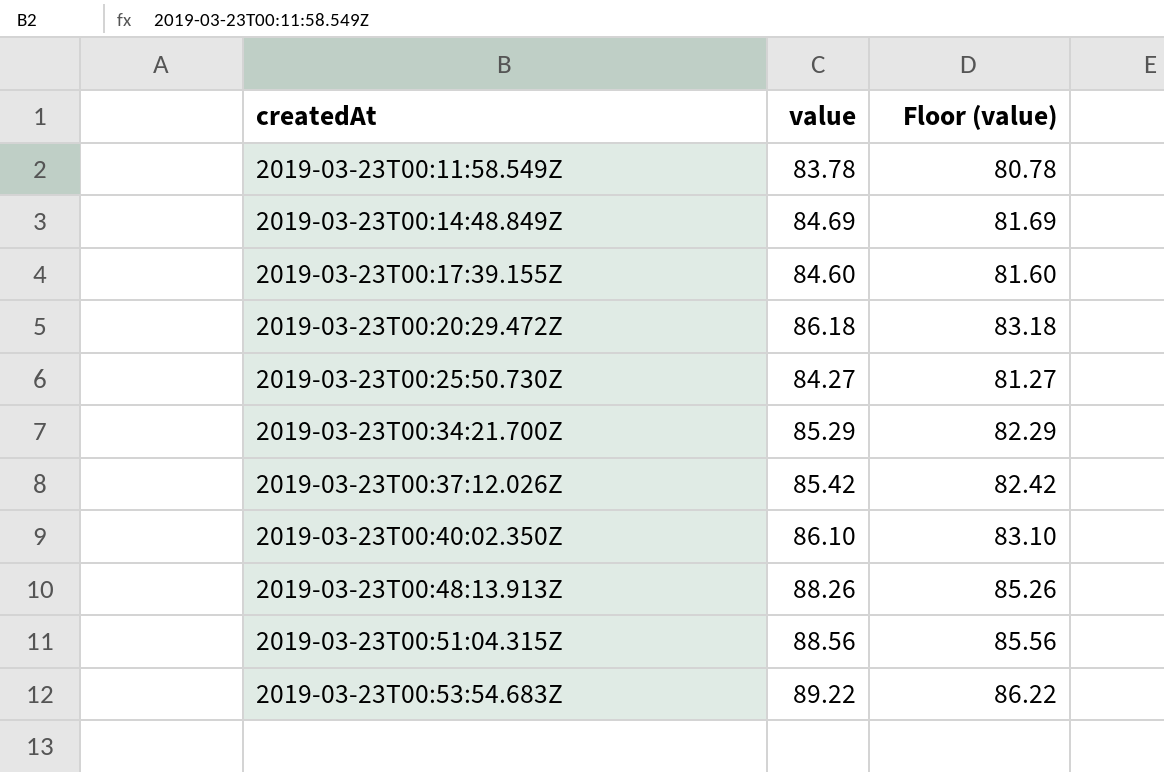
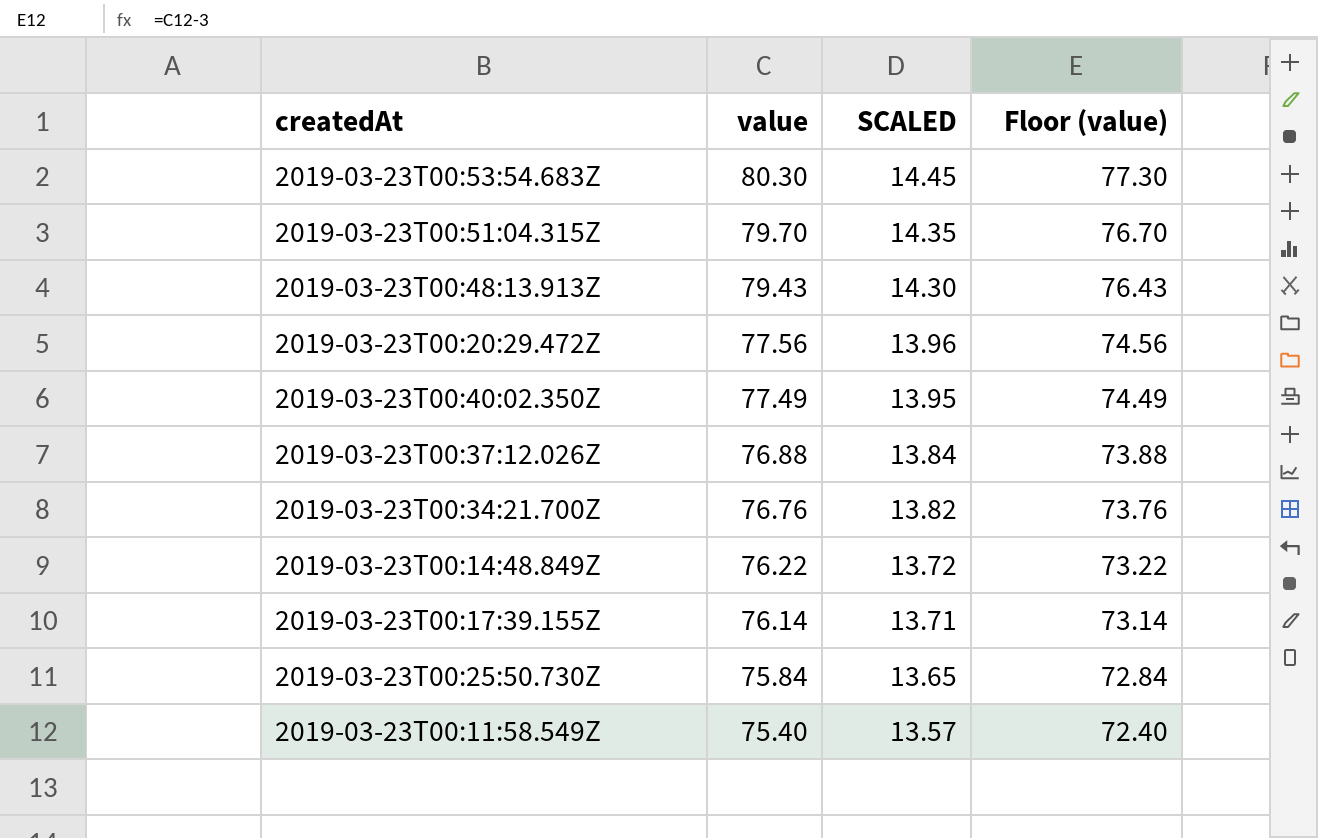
row order: createdAt ascending -> value descending
column SCALED | formula: none -> [value] * 0.18
2019-03-23T00:53:54.683Z | value: 89.22 -> 80.30
2019-03-23T00:53:54.683Z | Floor (value): 86.22 -> 77.30
2019-03-23T00:51:04.315Z | value: 88.56 -> 79.70
2019-03-23T00:51:04.315Z | Floor (value): 85.56 -> 76.70
2019-03-23T00:48:13.913Z | value: 88.26 -> 79.43
2019-03-23T00:48:13.913Z | Floor (value): 85.26 -> 76.43
2019-03-23T00:20:29.472Z | value: 86.18 -> 77.56
2019-03-23T00:20:29.472Z | Floor (value): 83.18 -> 74.56
2019-03-23T00:40:02.350Z | value: 86.10 -> 77.49
2019-03-23T00:40:02.350Z | Floor (value): 83.10 -> 74.49
2019-03-23T00:37:12.026Z | value: 85.42 -> 76.88
2019-03-23T00:37:12.026Z | Floor (value): 82.42 -> 73.88
2019-03-23T00:34:21.700Z | value: 85.29 -> 76.76
2019-03-23T00:34:21.700Z | Floor (value): 82.29 -> 73.76
2019-03-23T00:14:48.849Z | value: 84.69 -> 76.22
2019-03-23T00:14:48.849Z | Floor (value): 81.69 -> 73.22
2019-03-23T00:17:39.155Z | value: 84.60 -> 76.14
2019-03-23T00:17:39.155Z | Floor (value): 81.60 -> 73.14
2019-03-23T00:25:50.730Z | value: 84.27 -> 75.84
2019-03-23T00:25:50.730Z | Floor (value): 81.27 -> 72.84
2019-03-23T00:11:58.549Z | value: 83.78 -> 75.40
2019-03-23T00:11:58.549Z | Floor (value): 80.78 -> 72.40

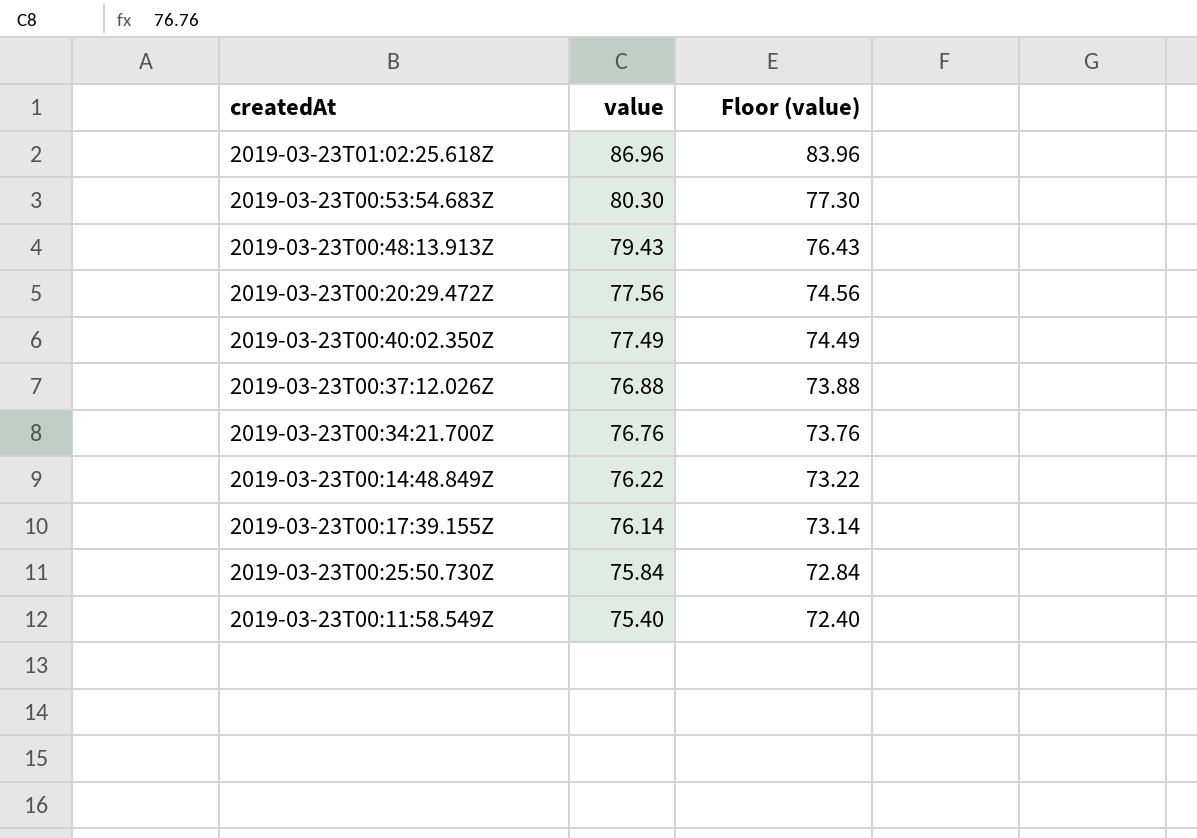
column SCALED | formula: [value] * 0.18 -> none
row 2019-03-23T00:51:04.315Z: 79.70 | 14.35 | 76.70 -> none
row 2019-03-23T01:02:25.618Z: none -> 86.96 | 83.96

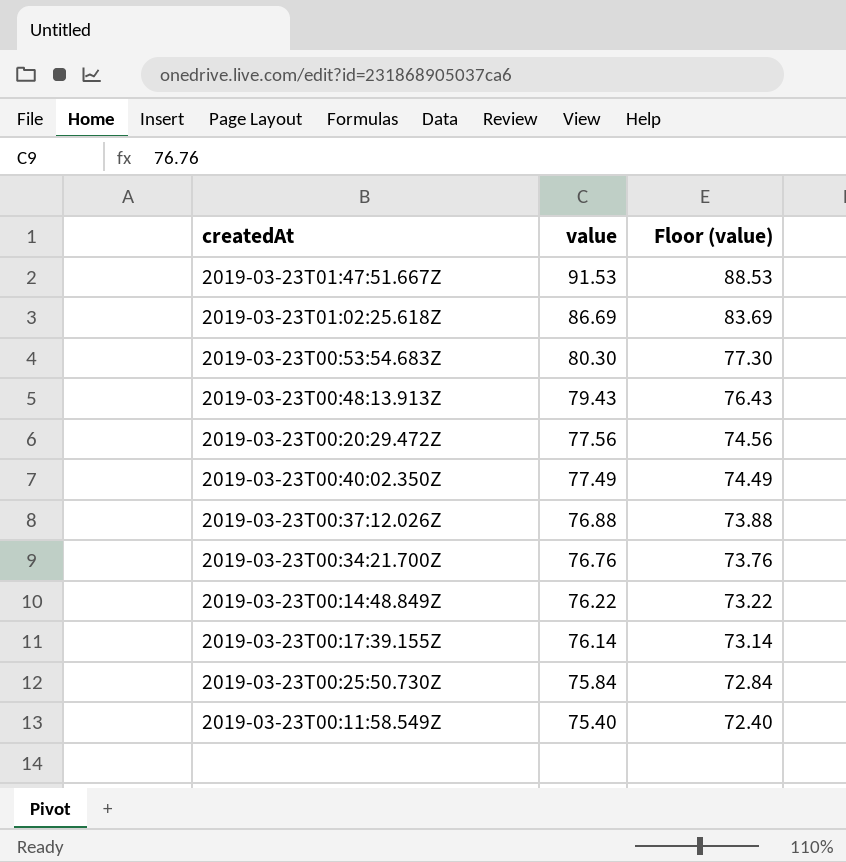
row 2019-03-23T01:47:51.667Z: none -> 91.53 | 88.53
2019-03-23T01:02:25.618Z | value: 86.96 -> 86.69
2019-03-23T01:02:25.618Z | Floor (value): 83.96 -> 83.69

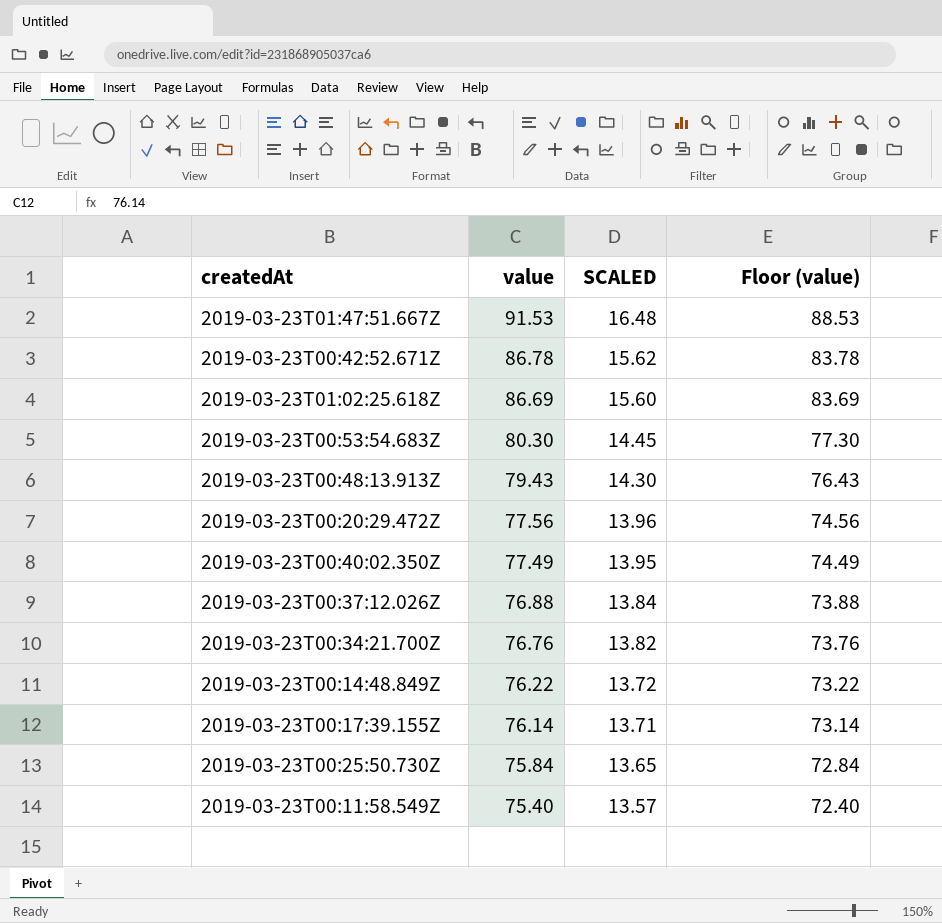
column SCALED | formula: none -> [value] * 0.18
row 2019-03-23T00:42:52.671Z: none -> 86.78 | 15.62 | 83.78

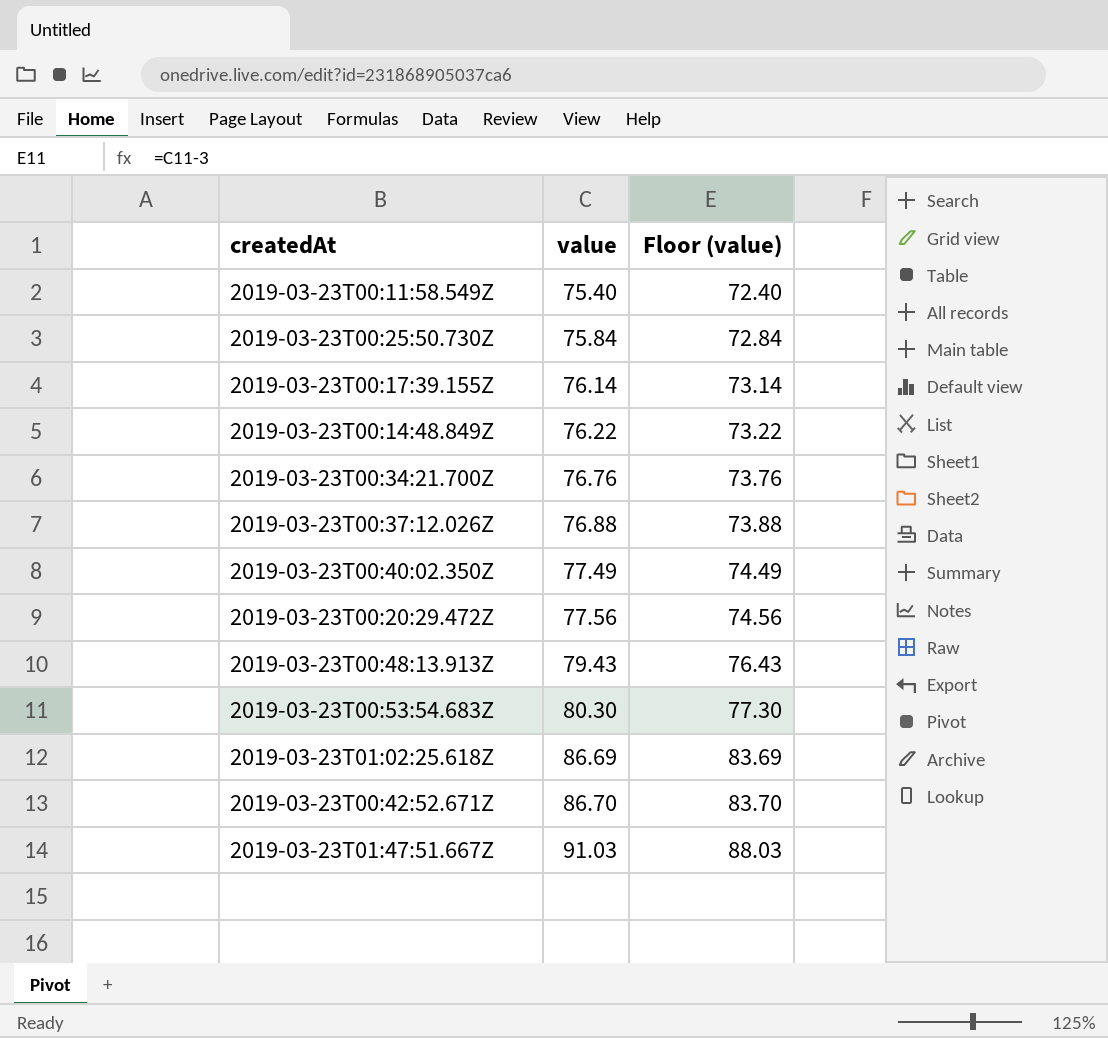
row order: value descending -> value ascending
column SCALED | formula: [value] * 0.18 -> none
2019-03-23T00:42:52.671Z | value: 86.78 -> 86.70
2019-03-23T00:42:52.671Z | Floor (value): 83.78 -> 83.70
2019-03-23T01:47:51.667Z | value: 91.53 -> 91.03
2019-03-23T01:47:51.667Z | Floor (value): 88.53 -> 88.03

